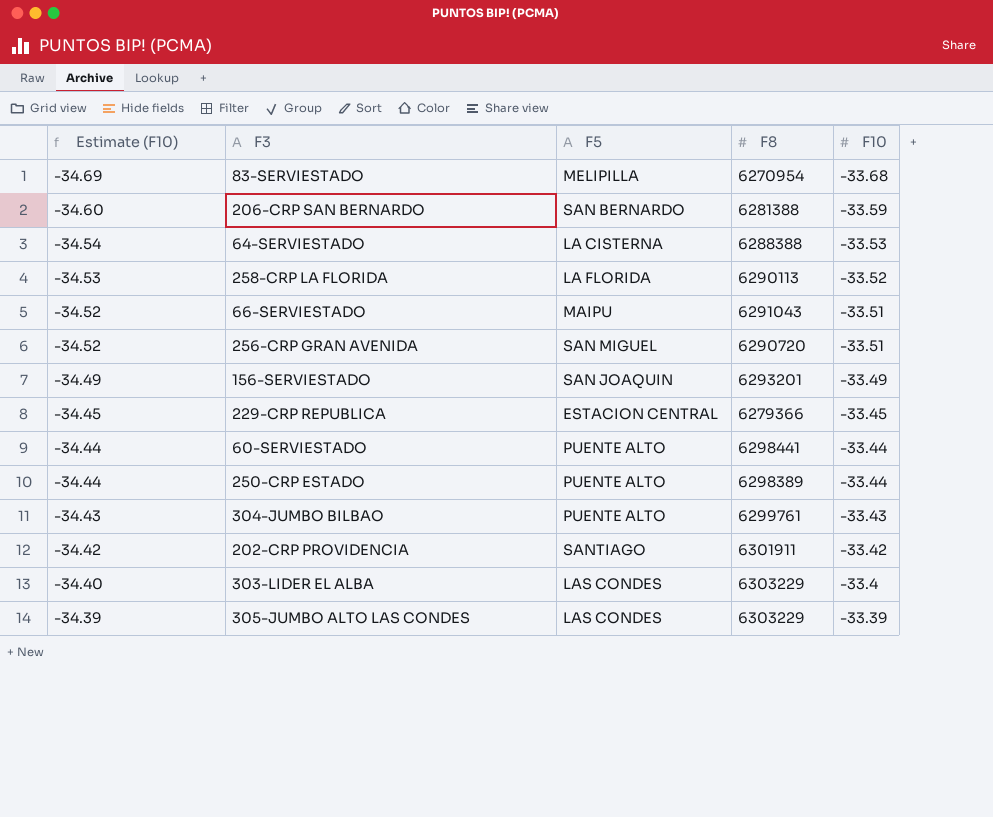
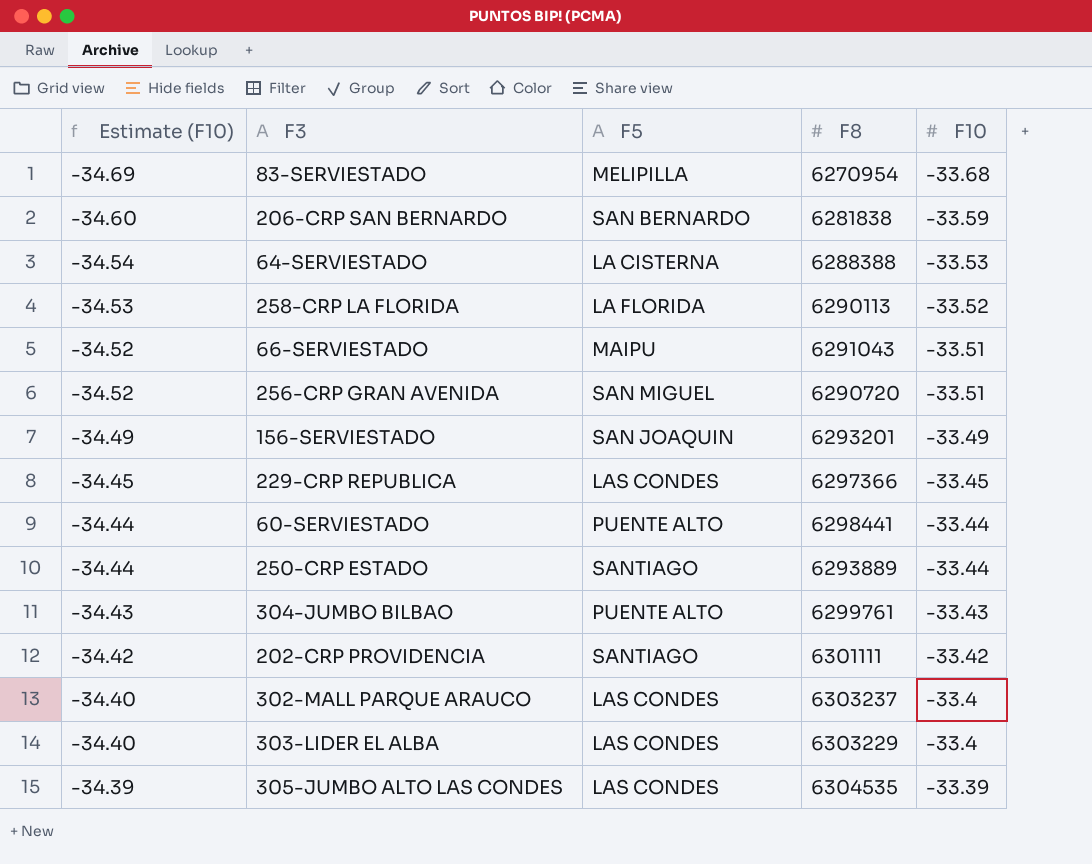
206-CRP SAN BERNARDO | F8: 6281388 -> 6281838
229-CRP REPUBLICA | F5: ESTACION CENTRAL -> LAS CONDES
229-CRP REPUBLICA | F8: 6279366 -> 6297366
250-CRP ESTADO | F5: PUENTE ALTO -> SANTIAGO
250-CRP ESTADO | F8: 6298389 -> 6293889
202-CRP PROVIDENCIA | F8: 6301911 -> 6301111
row 302-MALL PARQUE ARAUCO: none -> -34.40 | LAS CONDES | 6303237 | -33.4
305-JUMBO ALTO LAS CONDES | F8: 6303229 -> 6304535

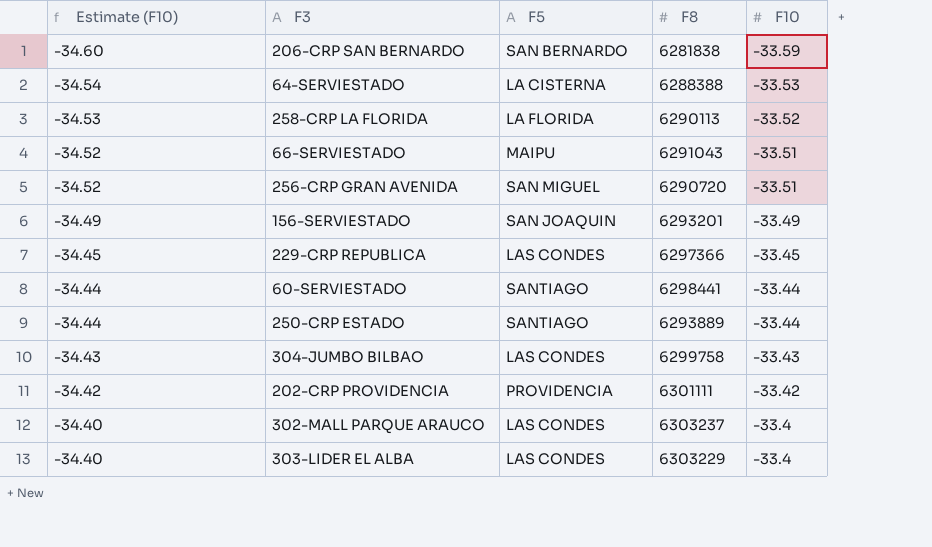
row 83-SERVIESTADO: -34.69 | MELIPILLA | 6270954 | -33.68 -> none
row 305-JUMBO ALTO LAS CONDES: -34.39 | LAS CONDES | 6304535 | -33.39 -> none
60-SERVIESTADO | F5: PUENTE ALTO -> SANTIAGO
304-JUMBO BILBAO | F5: PUENTE ALTO -> LAS CONDES
304-JUMBO BILBAO | F8: 6299761 -> 6299758
202-CRP PROVIDENCIA | F5: SANTIAGO -> PROVIDENCIA

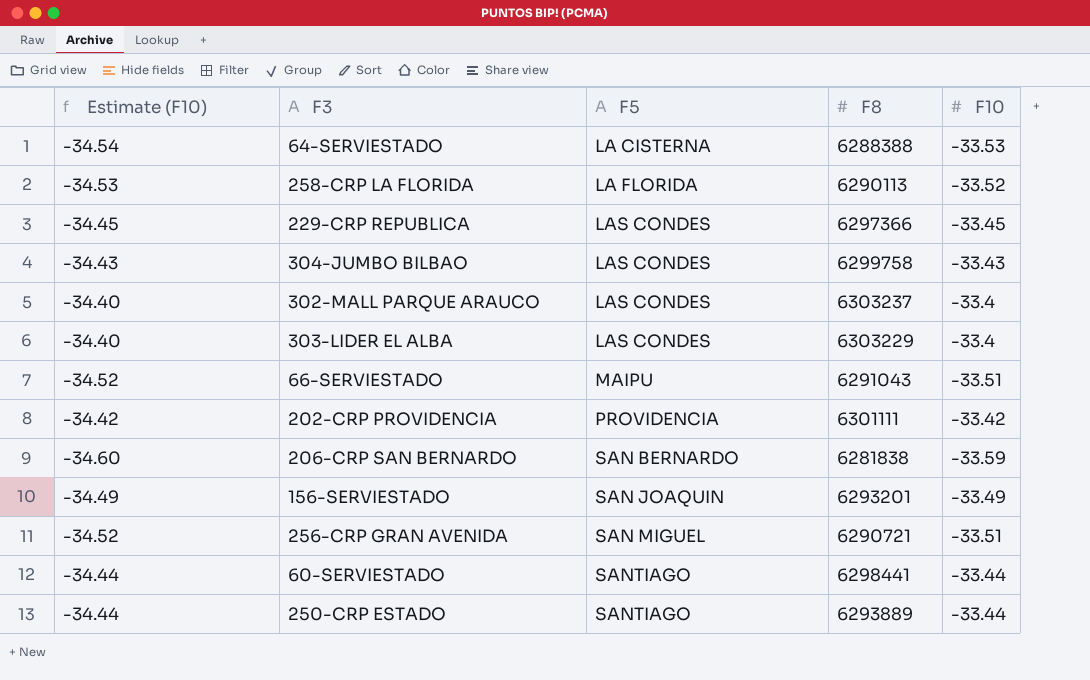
row order: Estimate (F10) ascending -> F5 ascending
256-CRP GRAN AVENIDA | F8: 6290720 -> 6290721

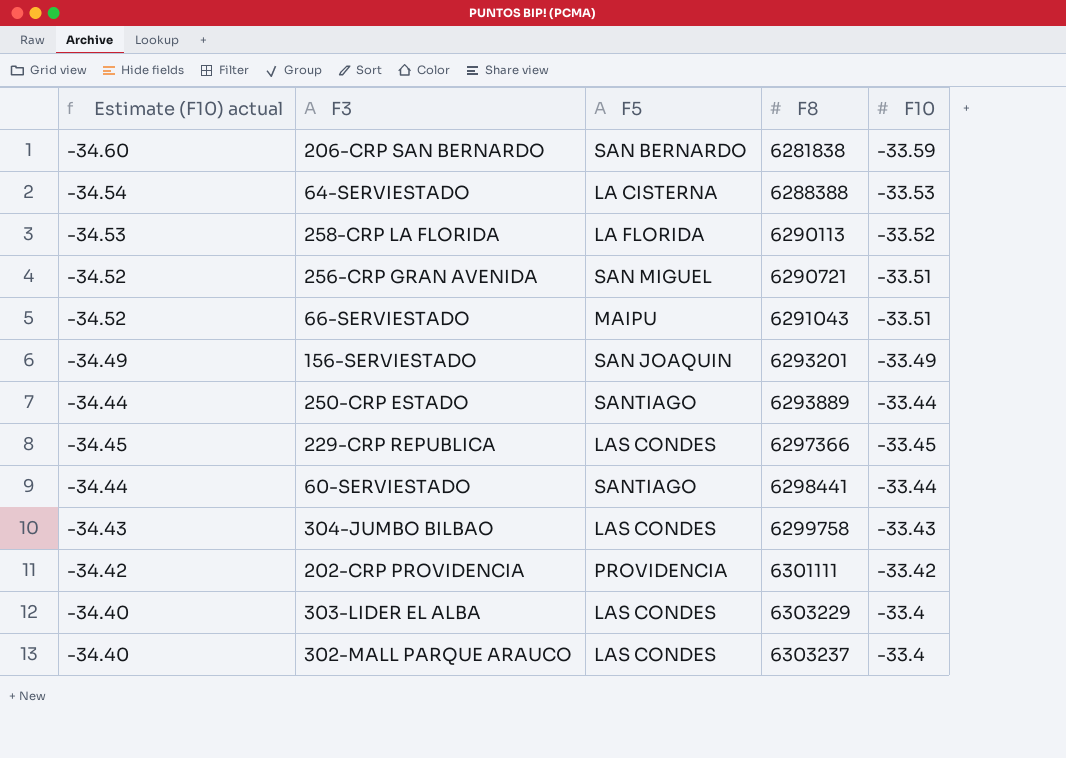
row order: F5 ascending -> F8 ascending
column name: Estimate (F10) -> Estimate (F10) actual

